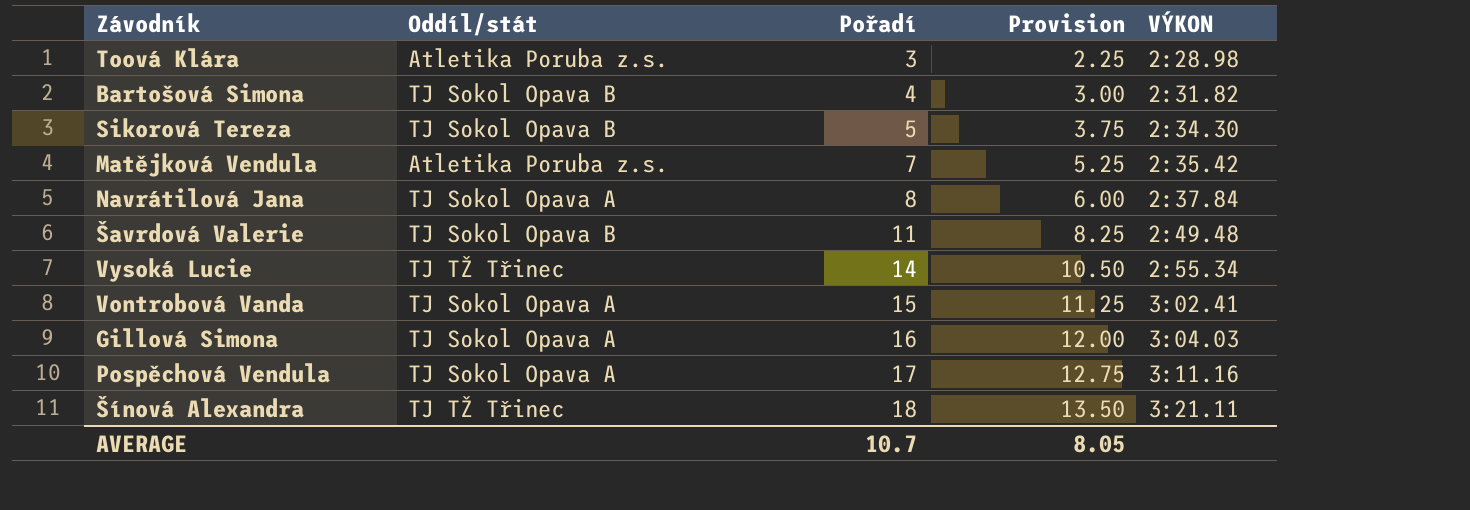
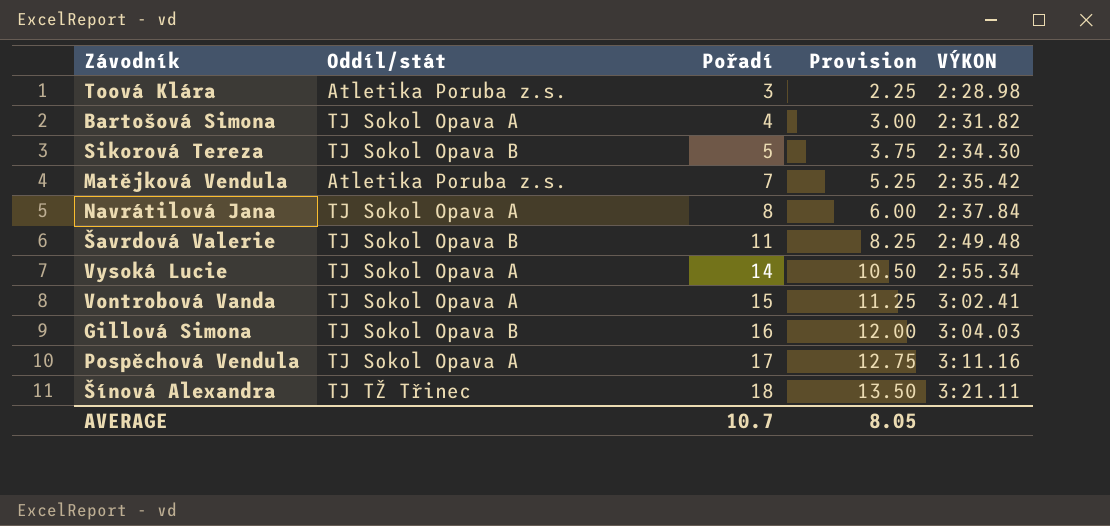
Bartošová Simona | Oddíl/stát: TJ Sokol Opava B -> TJ Sokol Opava A
Vysoká Lucie | Oddíl/stát: TJ TŽ Třinec -> TJ Sokol Opava A
Gillová Simona | Oddíl/stát: TJ Sokol Opava A -> TJ Sokol Opava B

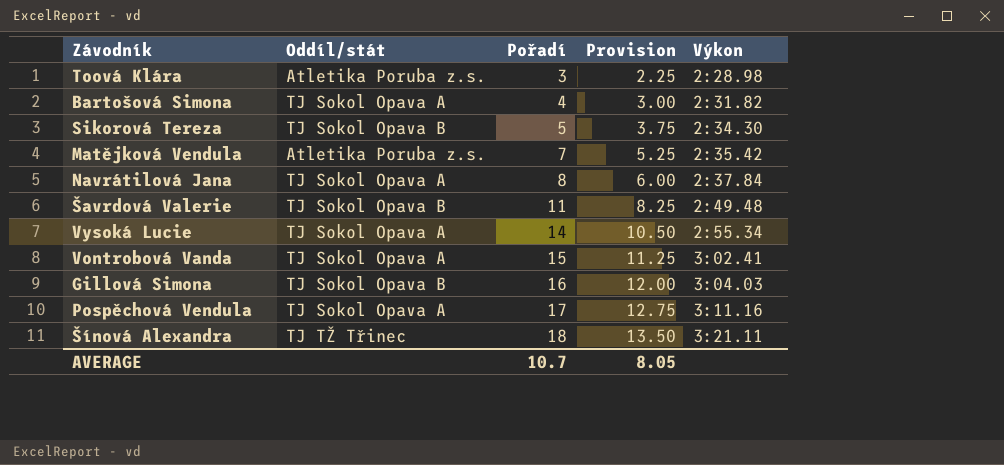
column name: VÝKON -> Výkon

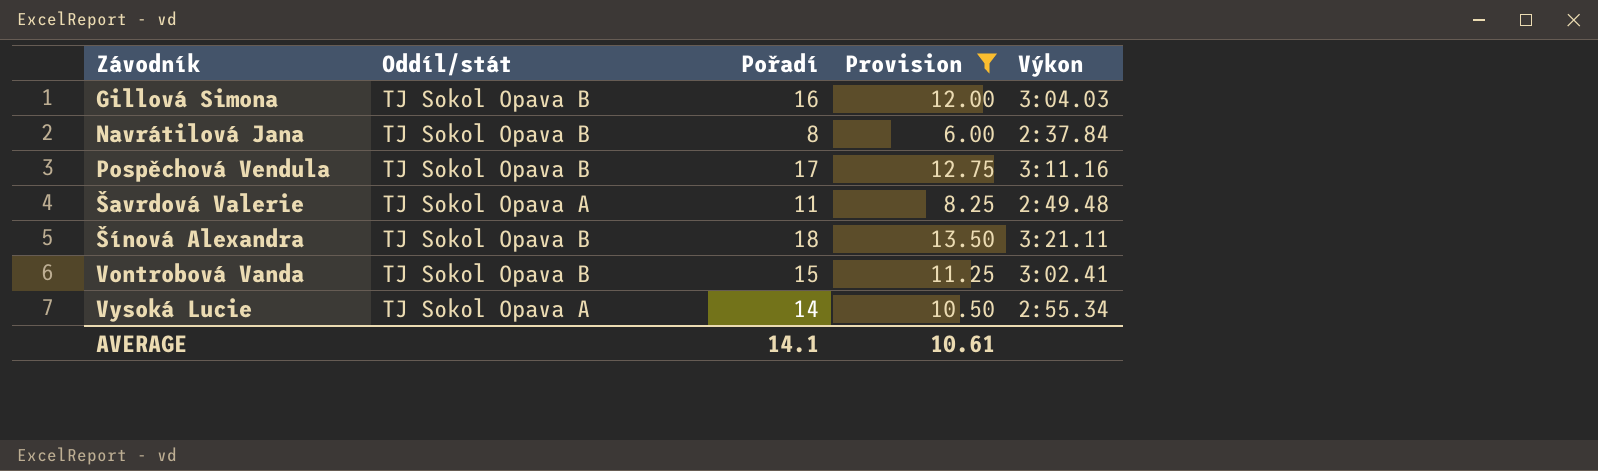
filter: none -> Provision >= 6.00
row order: Pořadí ascending -> Závodník ascending
Navrátilová Jana | Oddíl/stát: TJ Sokol Opava A -> TJ Sokol Opava B
Pospěchová Vendula | Oddíl/stát: TJ Sokol Opava A -> TJ Sokol Opava B
Šavrdová Valerie | Oddíl/stát: TJ Sokol Opava B -> TJ Sokol Opava A
Šínová Alexandra | Oddíl/stát: TJ TŽ Třinec -> TJ Sokol Opava B
Vontrobová Vanda | Oddíl/stát: TJ Sokol Opava A -> TJ Sokol Opava B
AVERAGE | Pořadí: 10.7 -> 14.1
AVERAGE | Provision: 8.05 -> 10.61

